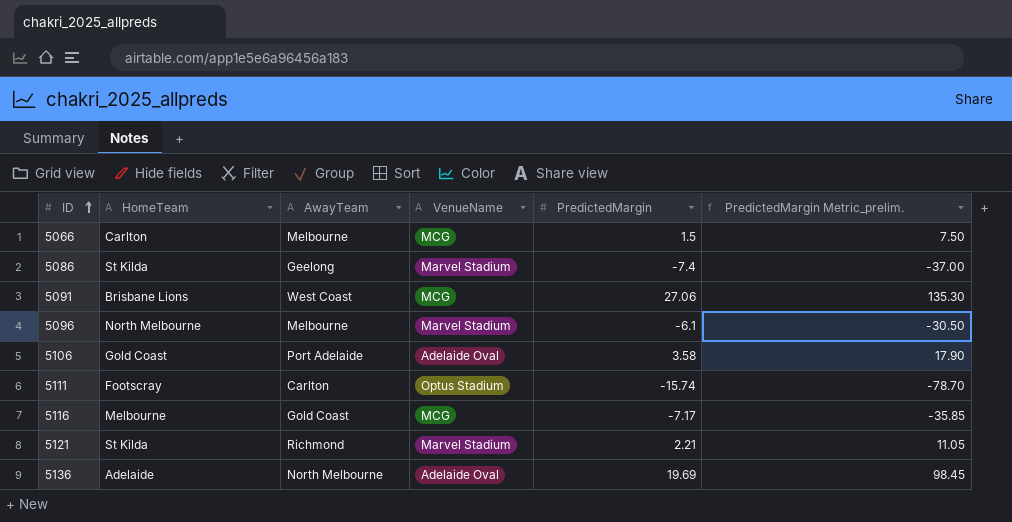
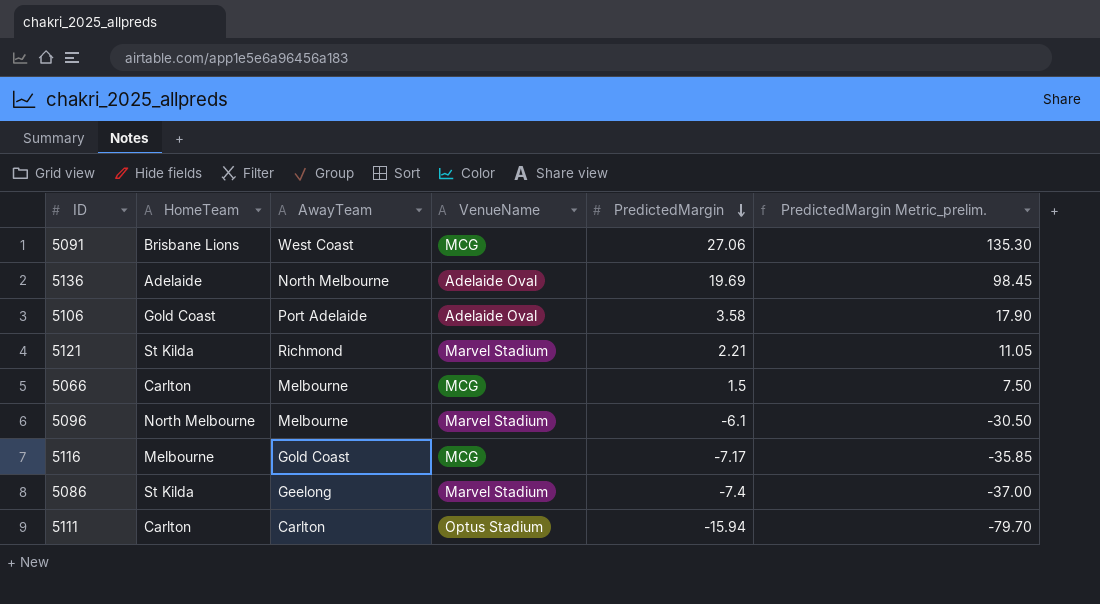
row order: ID ascending -> PredictedMargin descending
5111 | HomeTeam: Footscray -> Carlton
5111 | PredictedMargin: -15.74 -> -15.94
5111 | PredictedMargin Metric_prelim.: -78.70 -> -79.70

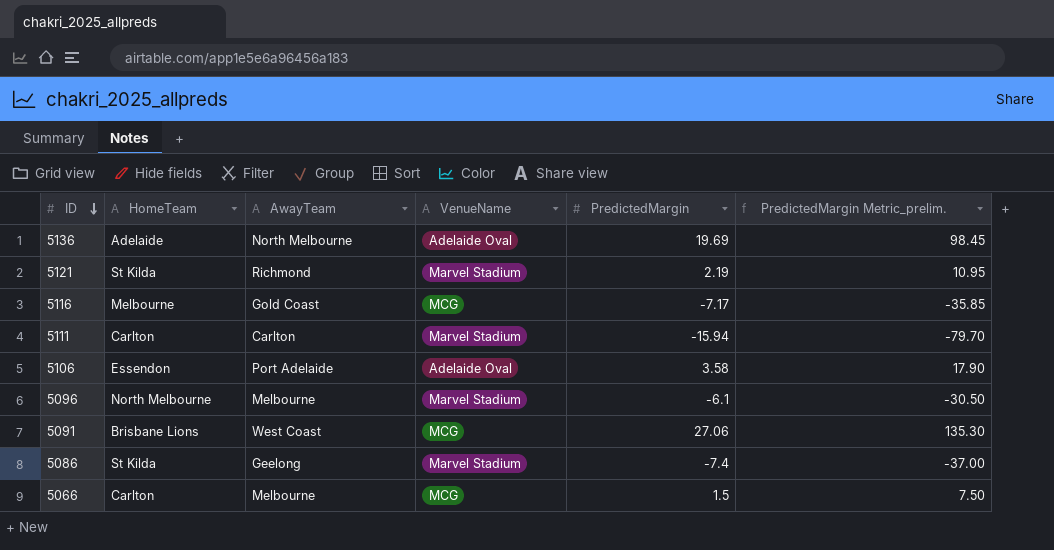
row order: PredictedMargin descending -> ID descending
5121 | PredictedMargin: 2.21 -> 2.19
5121 | PredictedMargin Metric_prelim.: 11.05 -> 10.95
5111 | VenueName: Optus Stadium -> Marvel Stadium
5106 | HomeTeam: Gold Coast -> Essendon

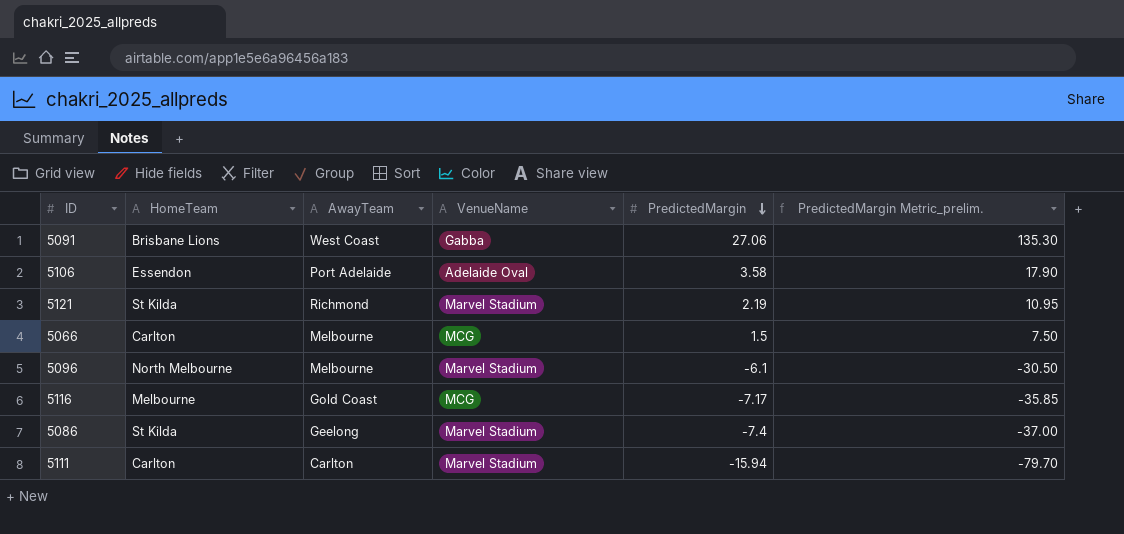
row order: ID descending -> PredictedMargin descending
row 5136: Adelaide | North Melbourne | Adelaide Oval | 19.69 | 98.45 -> none
5091 | VenueName: MCG -> Gabba

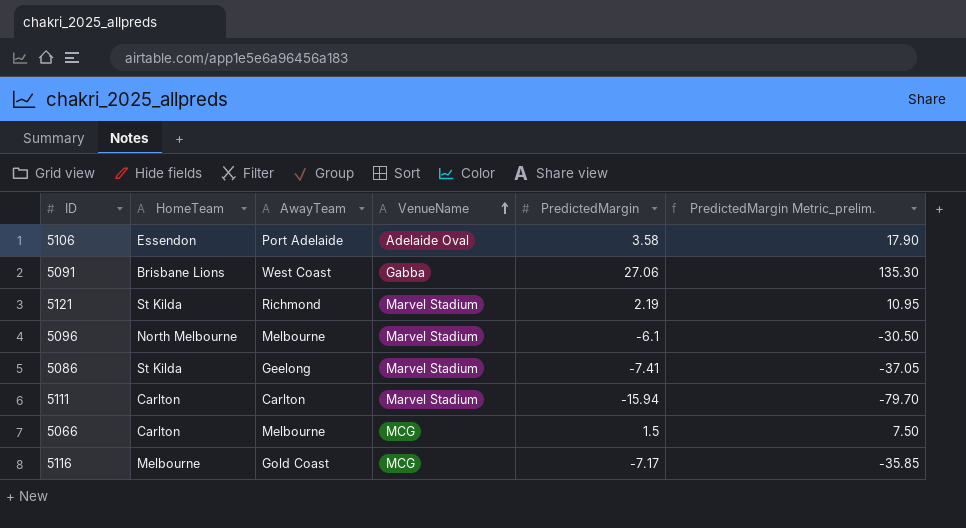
row order: PredictedMargin descending -> VenueName ascending
5086 | PredictedMargin: -7.4 -> -7.41
5086 | PredictedMargin Metric_prelim.: -37.00 -> -37.05

